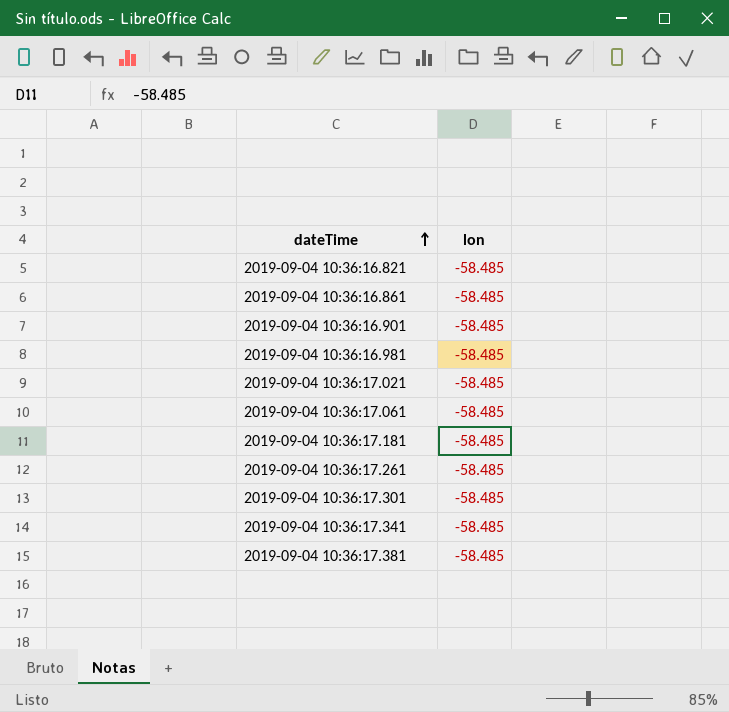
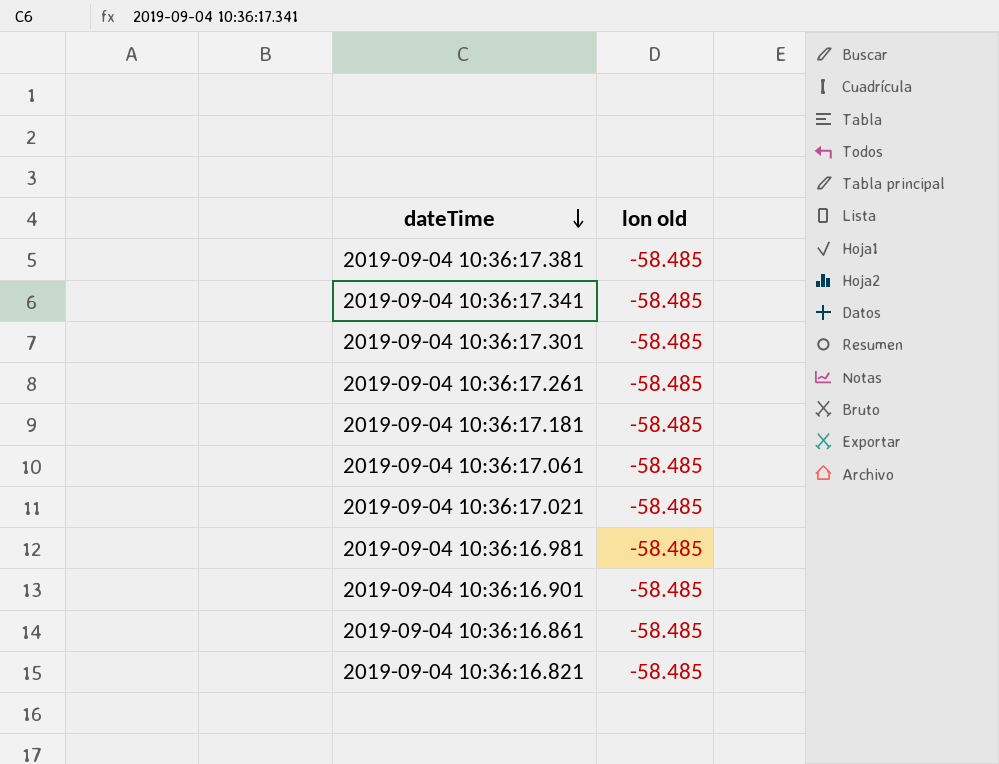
row order: dateTime ascending -> dateTime descending
column name: lon -> lon old

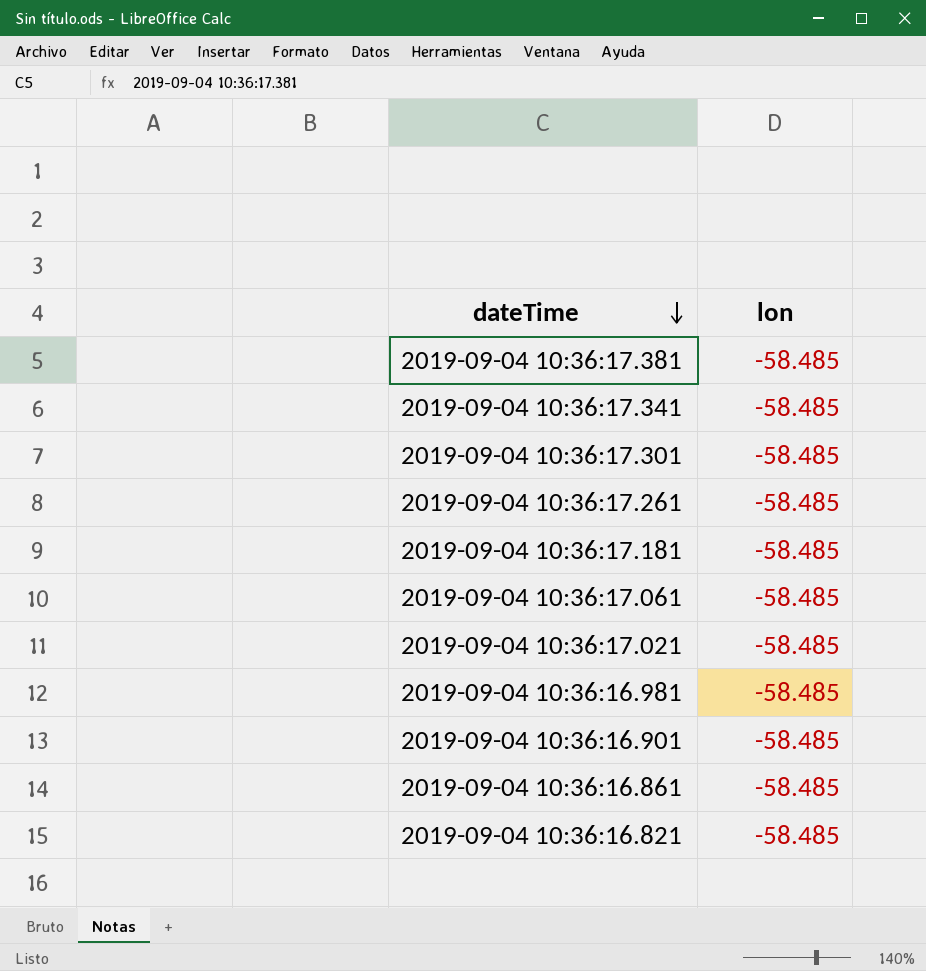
column name: lon old -> lon

